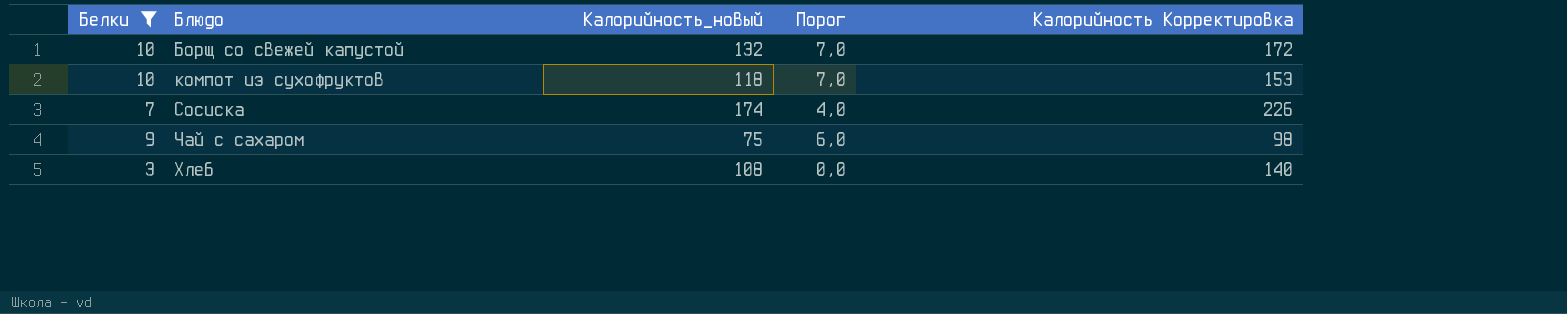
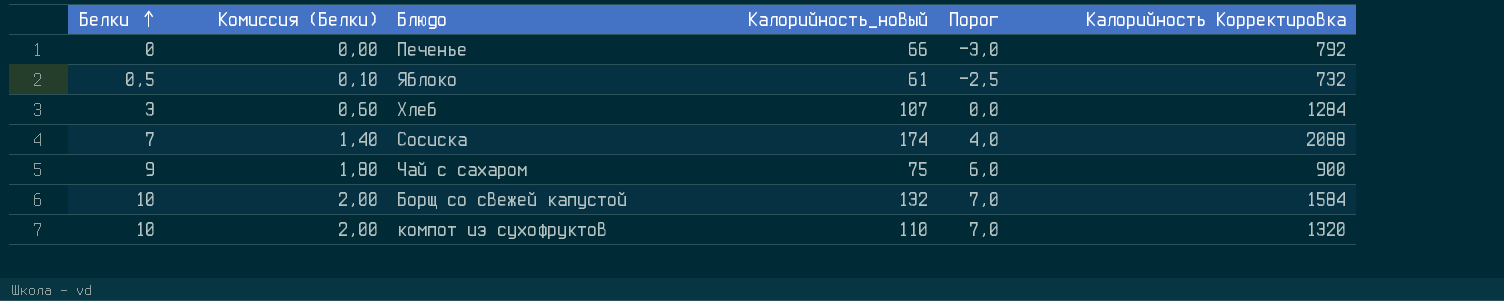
filter: Белки >= 3 -> none
row order: none -> Белки ascending
column Комиссия (Белки) | formula: none -> [Белки] * 0,2
column Калорийность Корректировка | formula: [Калорийность_новый] * 1,3 -> [Калорийность_новый] * 12
Хлеб | Калорийность_новый: 108 -> 107
компот из сухофруктов | Калорийность_новый: 118 -> 110

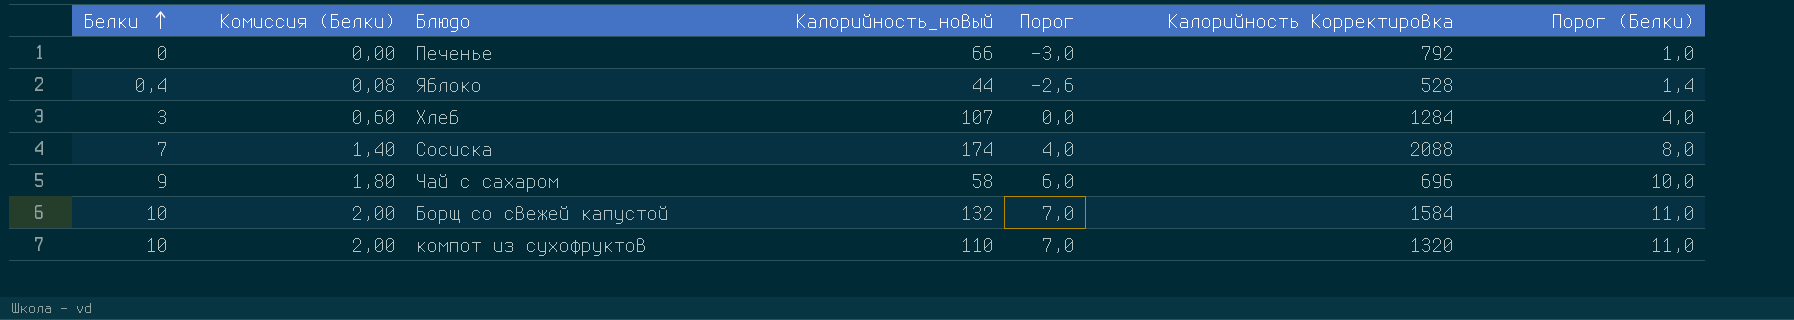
column Порог (Белки) | formula: none -> [Белки] + 1
Яблоко | Белки: 0,5 -> 0,4
Яблоко | Комиссия (Белки): 0,10 -> 0,08
Яблоко | Калорийность_новый: 61 -> 44
Яблоко | Порог: -2,5 -> -2,6
Яблоко | Калорийность Корректировка: 732 -> 528
Чай с сахаром | Калорийность_новый: 75 -> 58
Чай с сахаром | Калорийность Корректировка: 900 -> 696

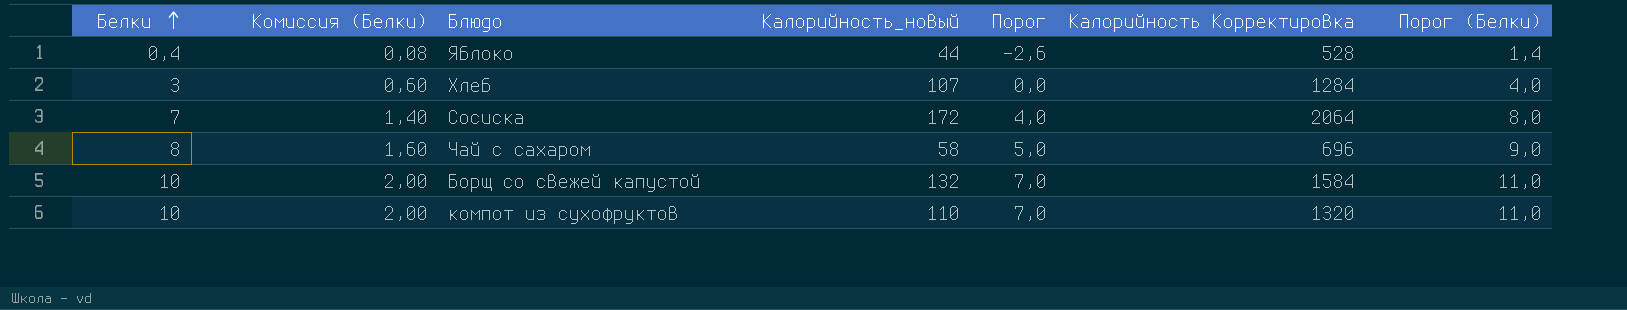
row Печенье: 0 | 0,00 | 66 | -3,0 | 792 | 1,0 -> none
Сосиска | Калорийность_новый: 174 -> 172
Сосиска | Калорийность Корректировка: 2088 -> 2064
Чай с сахаром | Белки: 9 -> 8
Чай с сахаром | Комиссия (Белки): 1,80 -> 1,60
Чай с сахаром | Порог: 6,0 -> 5,0
Чай с сахаром | Порог (Белки): 10,0 -> 9,0

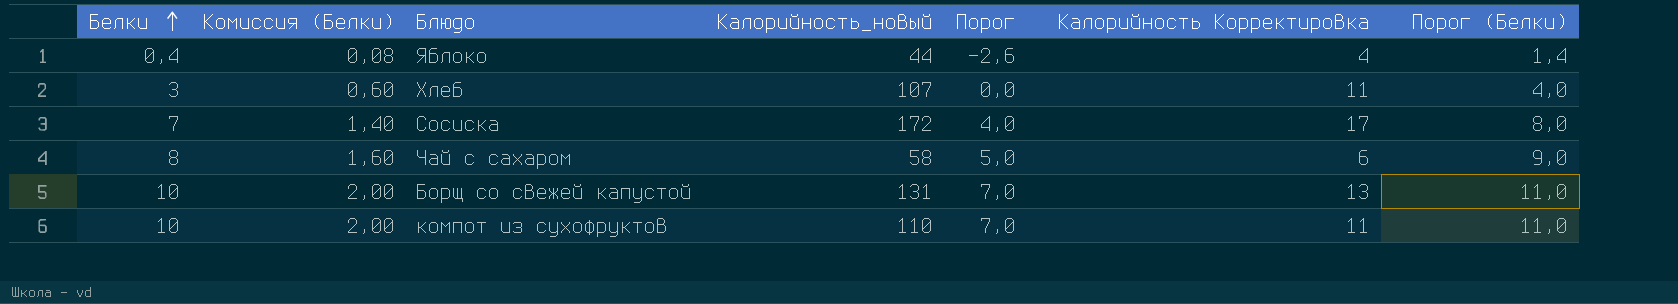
column Калорийность Корректировка | formula: [Калорийность_новый] * 12 -> [Калорийность_новый] * 0,1
Борщ со свежей капустой | Калорийность_новый: 132 -> 131

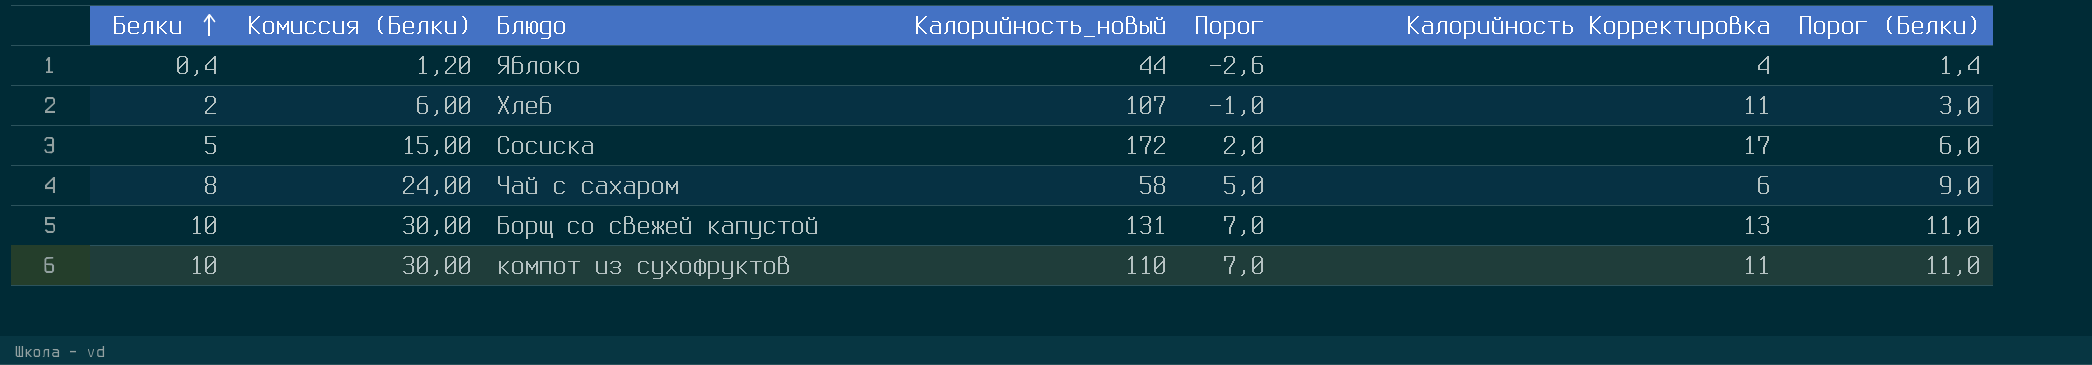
column Комиссия (Белки) | formula: [Белки] * 0,2 -> [Белки] * 3
Хлеб | Белки: 3 -> 2
Хлеб | Порог: 0,0 -> -1,0
Хлеб | Порог (Белки): 4,0 -> 3,0
Сосиска | Белки: 7 -> 5
Сосиска | Порог: 4,0 -> 2,0
Сосиска | Порог (Белки): 8,0 -> 6,0

